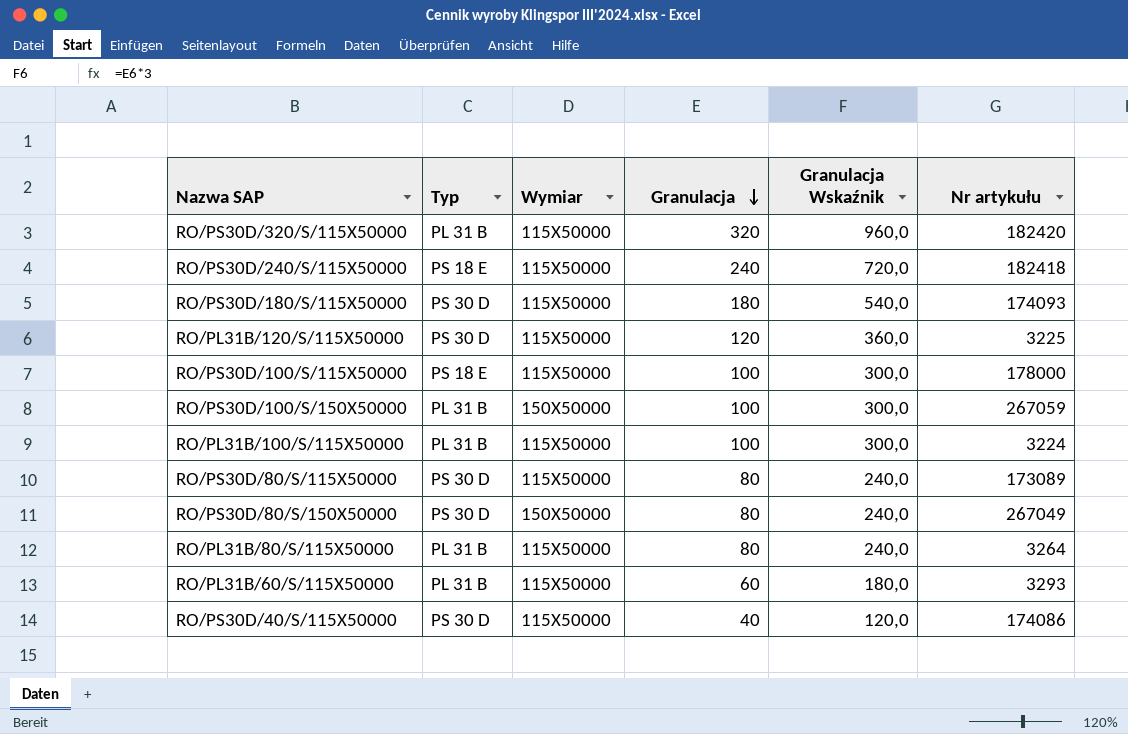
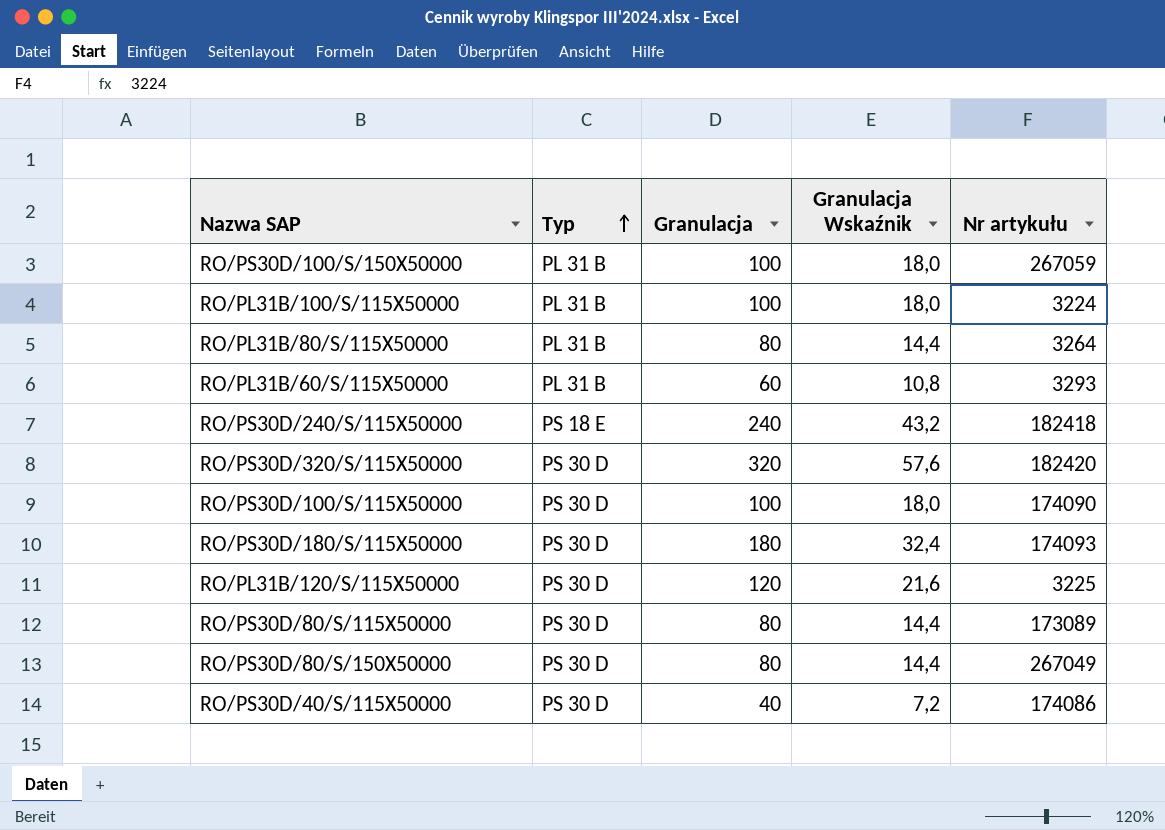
row order: Granulacja descending -> Typ ascending
column Wymiar | position: 3 -> none
column Granulacja Wskaźnik | formula: [Granulacja] * 3 -> [Granulacja] * 0,18
RO/PS30D/320/S/115X50000 | Typ: PL 31 B -> PS 30 D
RO/PS30D/100/S/115X50000 | Typ: PS 18 E -> PS 30 D
RO/PS30D/100/S/115X50000 | Nr artykułu: 178000 -> 174090

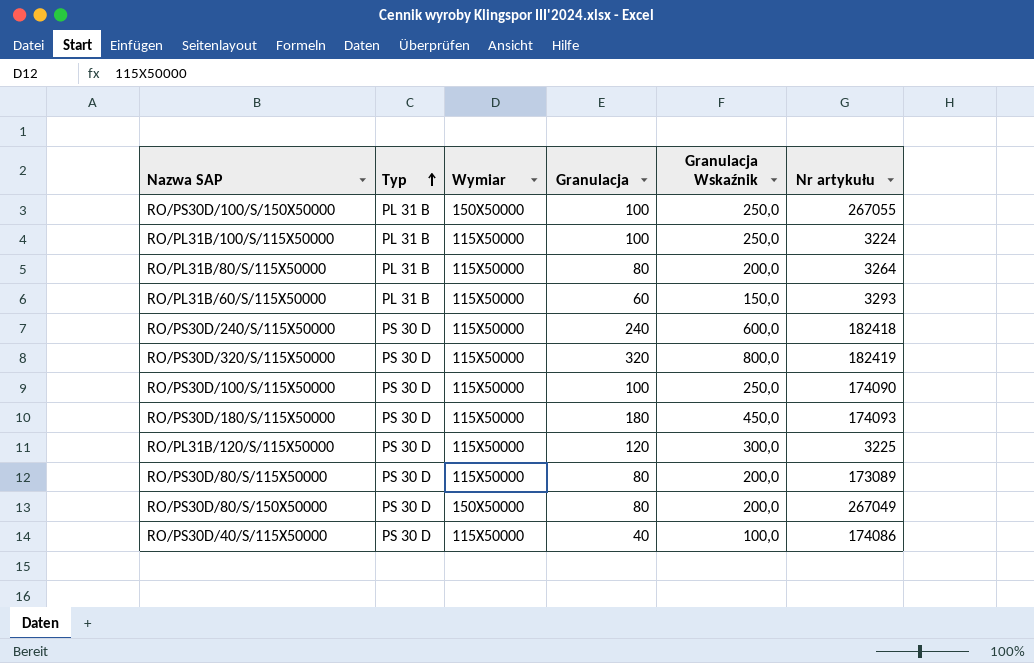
column Wymiar | position: none -> 3
column Granulacja Wskaźnik | formula: [Granulacja] * 0,18 -> [Granulacja] * 2,5
RO/PS30D/100/S/150X50000 | Nr artykułu: 267059 -> 267055
RO/PS30D/240/S/115X50000 | Typ: PS 18 E -> PS 30 D
RO/PS30D/320/S/115X50000 | Nr artykułu: 182420 -> 182419

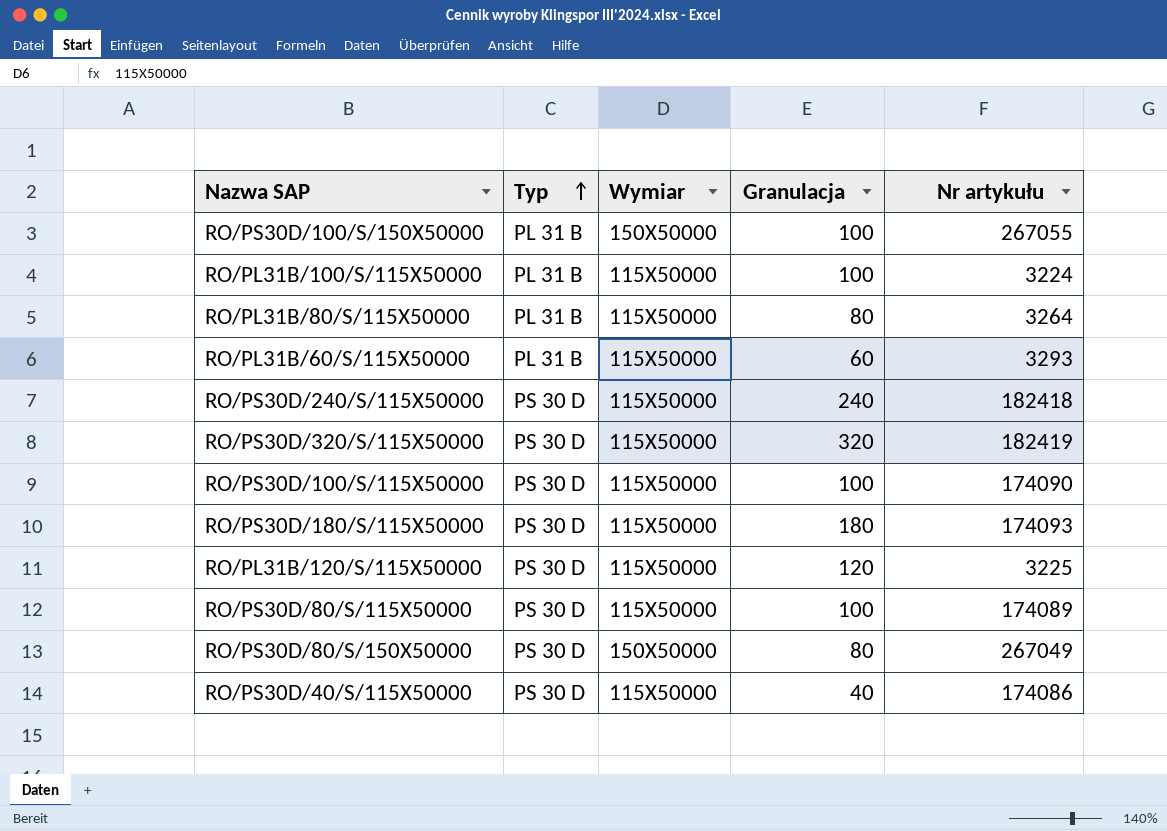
column Granulacja Wskaźnik | formula: [Granulacja] * 2,5 -> none
RO/PS30D/80/S/115X50000 | Granulacja: 80 -> 100
RO/PS30D/80/S/115X50000 | Nr artykułu: 173089 -> 174089

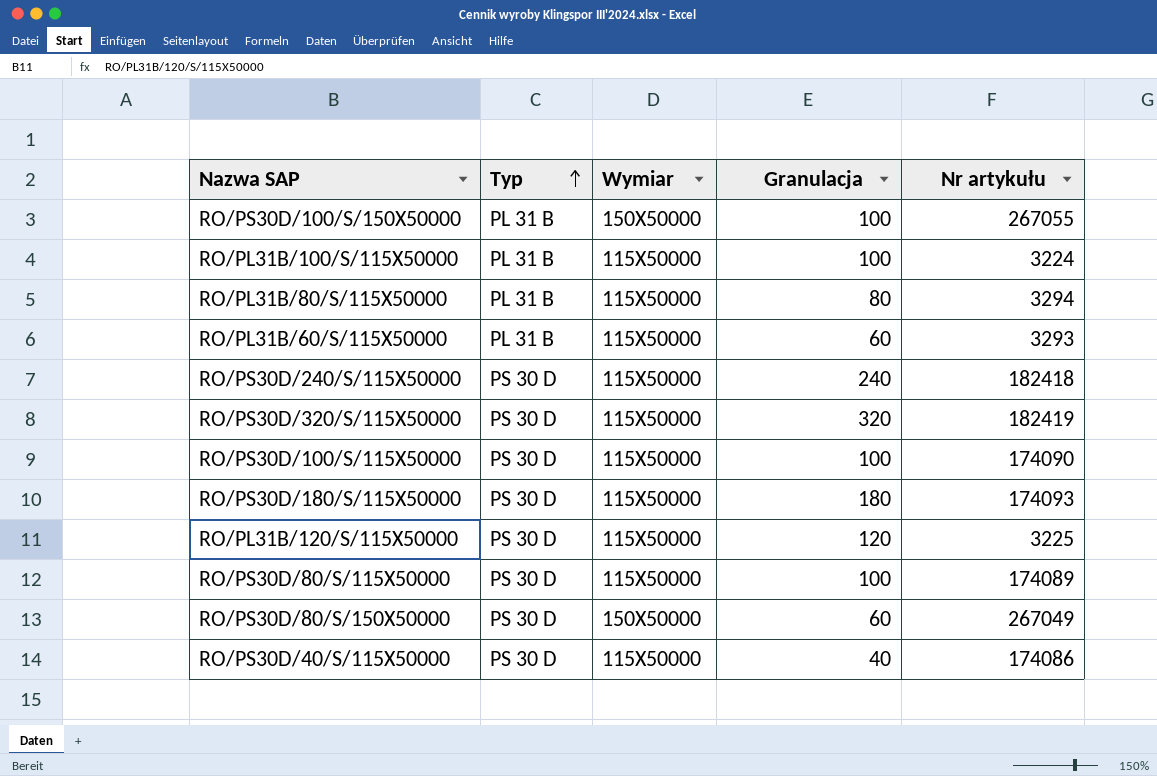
RO/PL31B/80/S/115X50000 | Nr artykułu: 3264 -> 3294
RO/PS30D/80/S/150X50000 | Granulacja: 80 -> 60

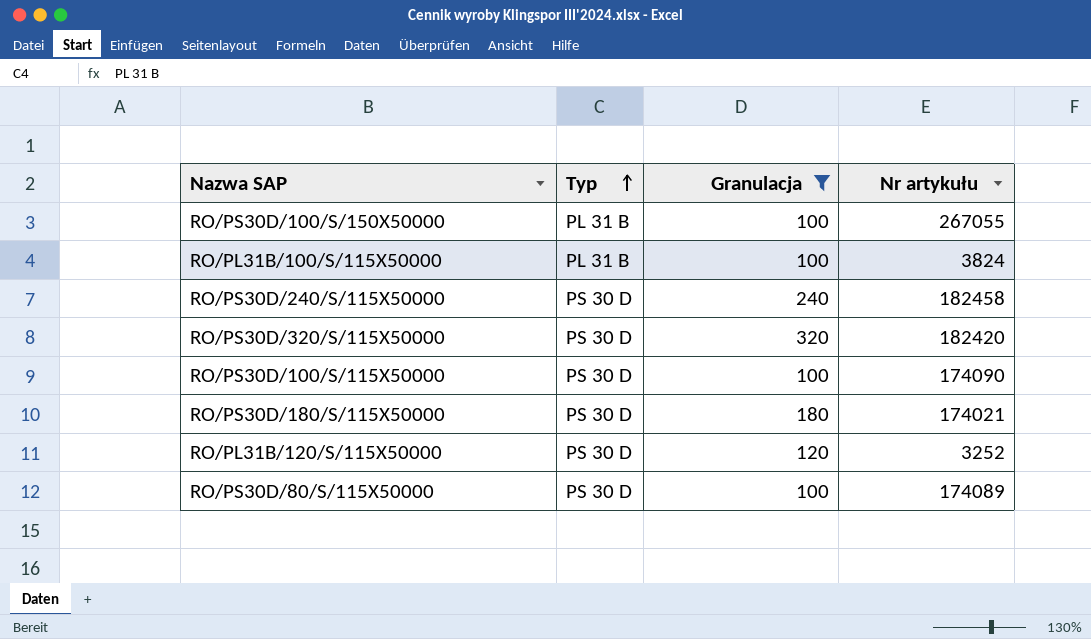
filter: none -> Granulacja >= 100
column Wymiar | position: 3 -> none
RO/PL31B/100/S/115X50000 | Nr artykułu: 3224 -> 3824
RO/PS30D/240/S/115X50000 | Nr artykułu: 182418 -> 182458
RO/PS30D/320/S/115X50000 | Nr artykułu: 182419 -> 182420
RO/PS30D/180/S/115X50000 | Nr artykułu: 174093 -> 174021
RO/PL31B/120/S/115X50000 | Nr artykułu: 3225 -> 3252

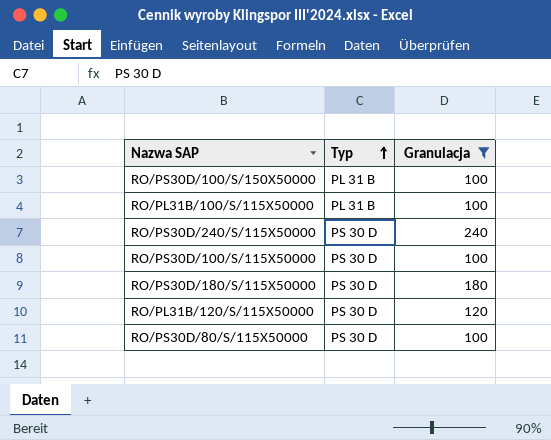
column Nr artykułu | position: 4 -> none
row RO/PS30D/320/S/115X50000: PS 30 D | 320 | 182420 -> none

